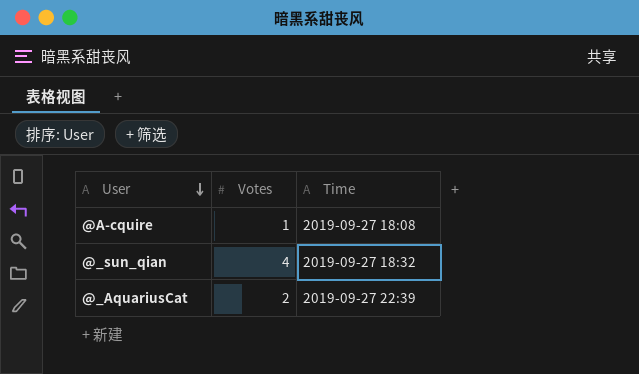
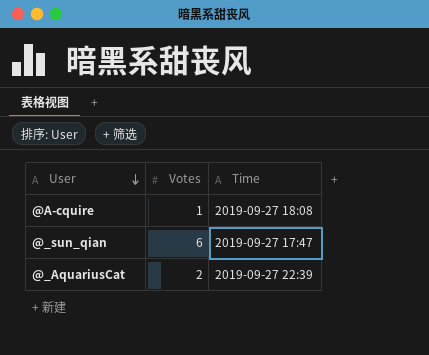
@_sun_qian | Votes: 4 -> 6
@_sun_qian | Time: 2019-09-27 18:32 -> 2019-09-27 17:47

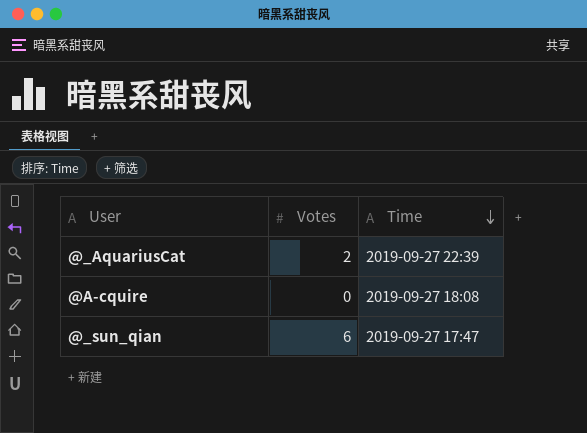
row order: User descending -> Time descending
@A-cquire | Votes: 1 -> 0

